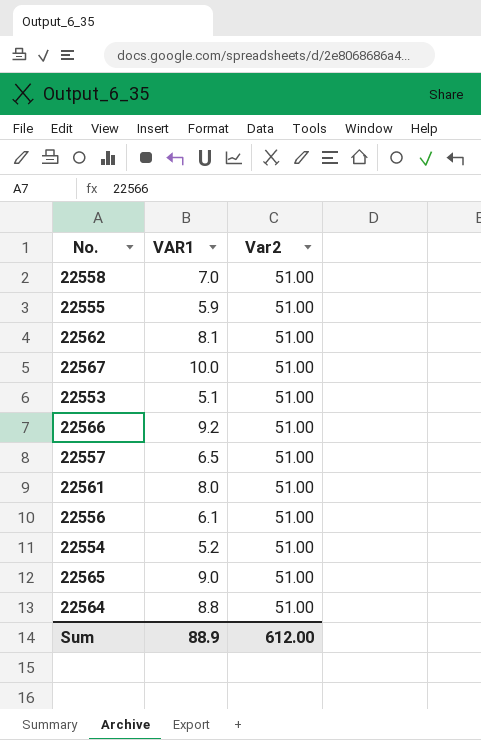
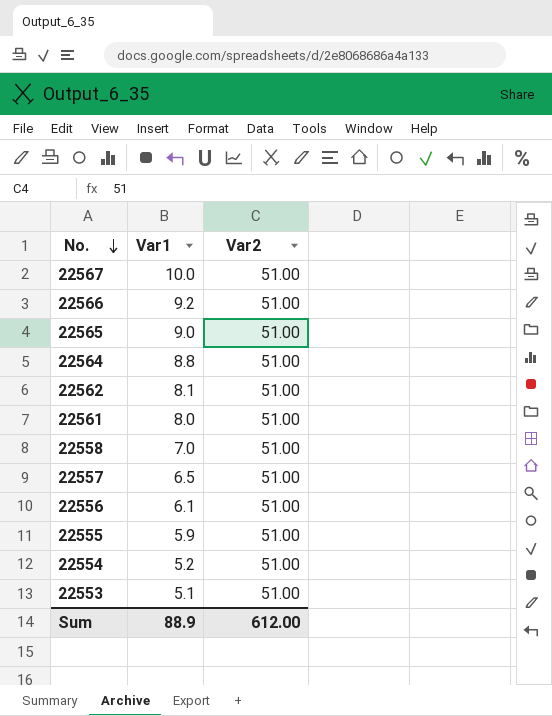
row order: none -> No. descending
column name: VAR1 -> Var1

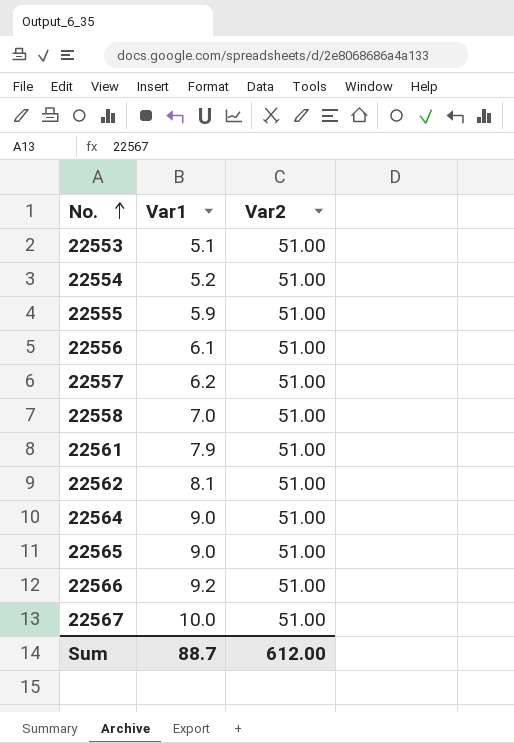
row order: No. descending -> No. ascending
22557 | Var1: 6.5 -> 6.2
22561 | Var1: 8.0 -> 7.9
22564 | Var1: 8.8 -> 9.0
Sum | Var1: 88.9 -> 88.7

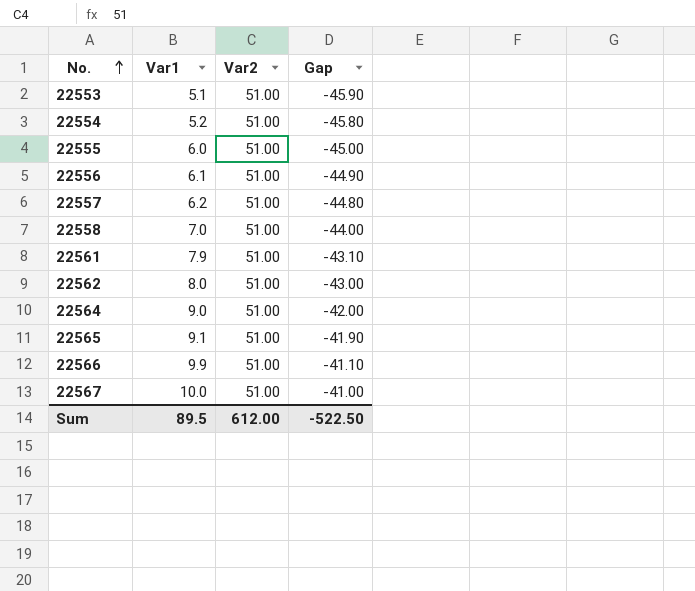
column Gap | formula: none -> [Var1] - [Var2]
22555 | Var1: 5.9 -> 6.0
22562 | Var1: 8.1 -> 8.0
22565 | Var1: 9.0 -> 9.1
22566 | Var1: 9.2 -> 9.9
Sum | Var1: 88.7 -> 89.5

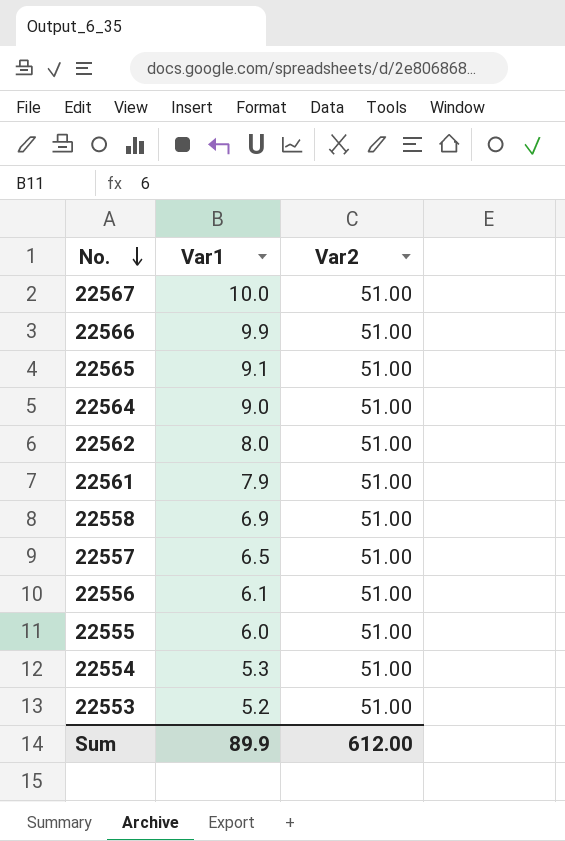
row order: No. ascending -> No. descending
column Gap | formula: [Var1] - [Var2] -> none
22558 | Var1: 7.0 -> 6.9
22557 | Var1: 6.2 -> 6.5
22554 | Var1: 5.2 -> 5.3
22553 | Var1: 5.1 -> 5.2
Sum | Var1: 89.5 -> 89.9

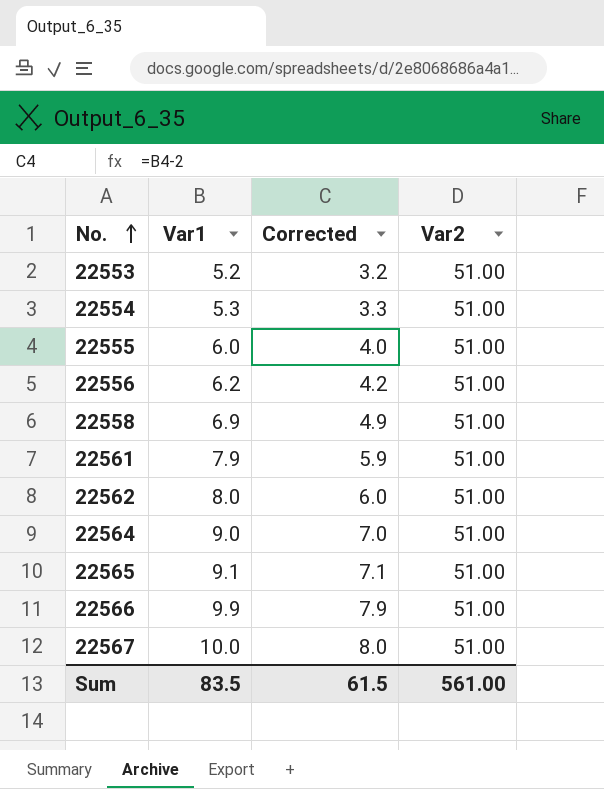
row order: No. descending -> No. ascending
column Corrected | formula: none -> [Var1] - 2
row 22557: 6.5 | 51.00 -> none
22556 | Var1: 6.1 -> 6.2
Sum | Var1: 89.9 -> 83.5
Sum | Var2: 612.00 -> 561.00

